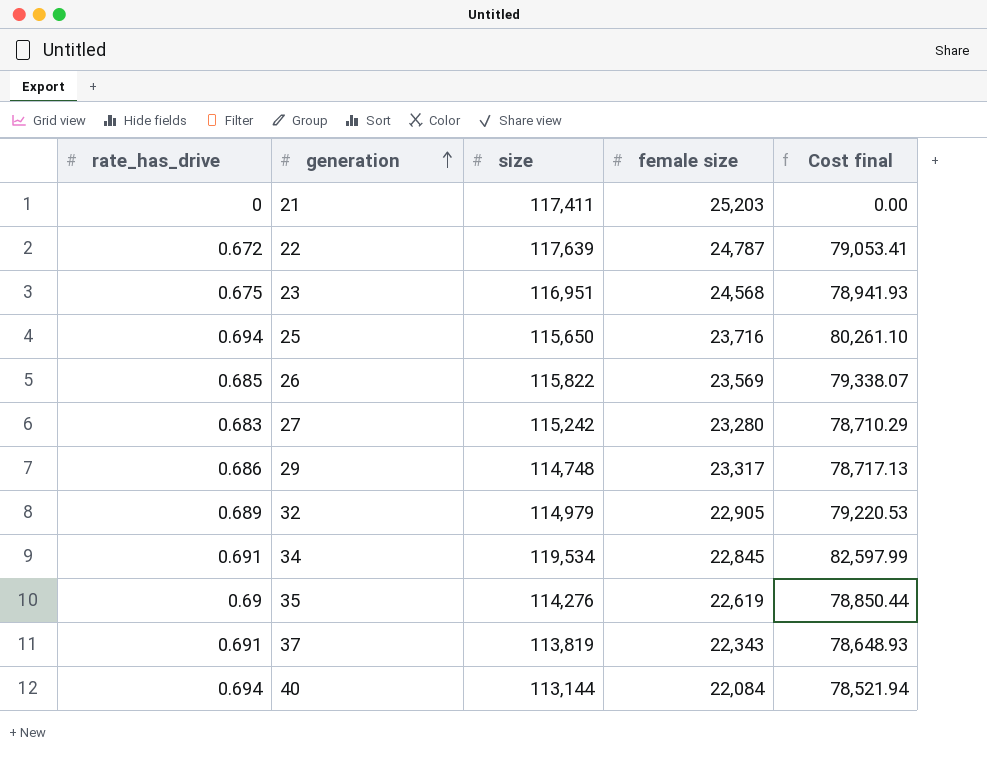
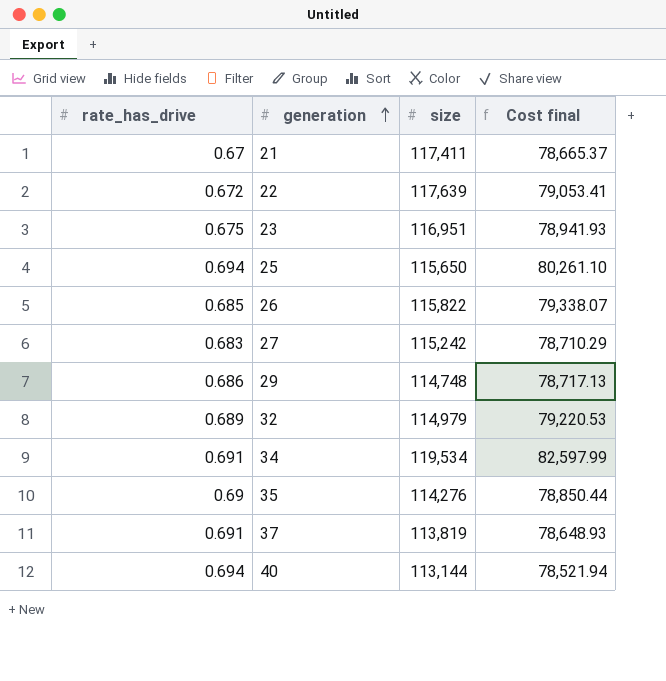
column female size | position: 4 -> none
21 | rate_has_drive: 0 -> 0.67
21 | Cost final: 0.00 -> 78,665.37

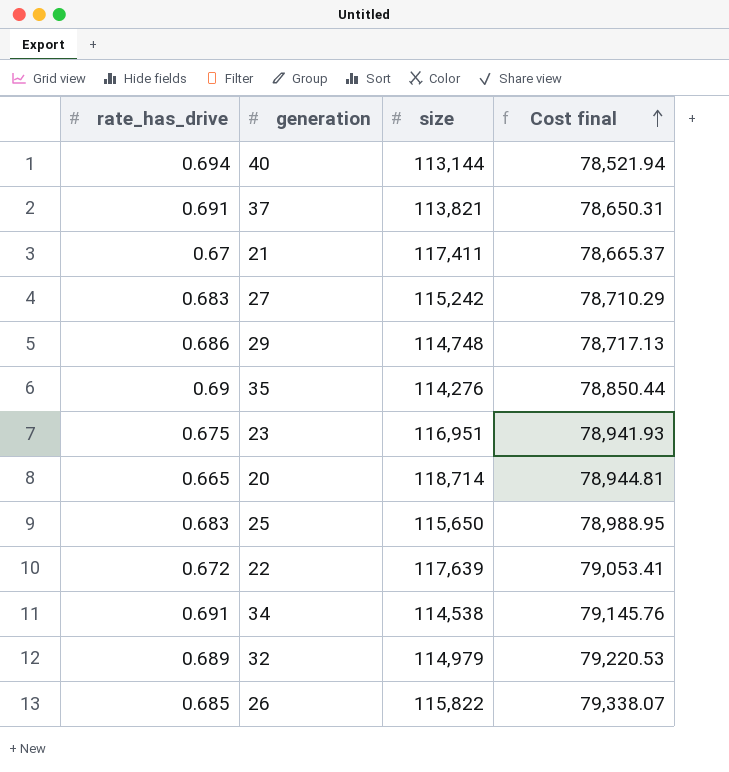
row order: generation ascending -> Cost final ascending
37 | size: 113,819 -> 113,821
37 | Cost final: 78,648.93 -> 78,650.31
row 20: none -> 0.665 | 118,714 | 78,944.81
25 | rate_has_drive: 0.694 -> 0.683
25 | Cost final: 80,261.10 -> 78,988.95
34 | size: 119,534 -> 114,538
34 | Cost final: 82,597.99 -> 79,145.76

